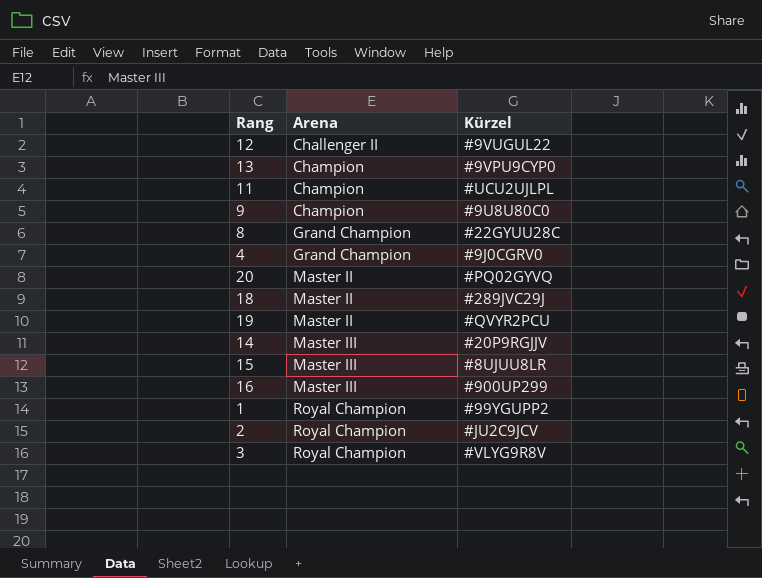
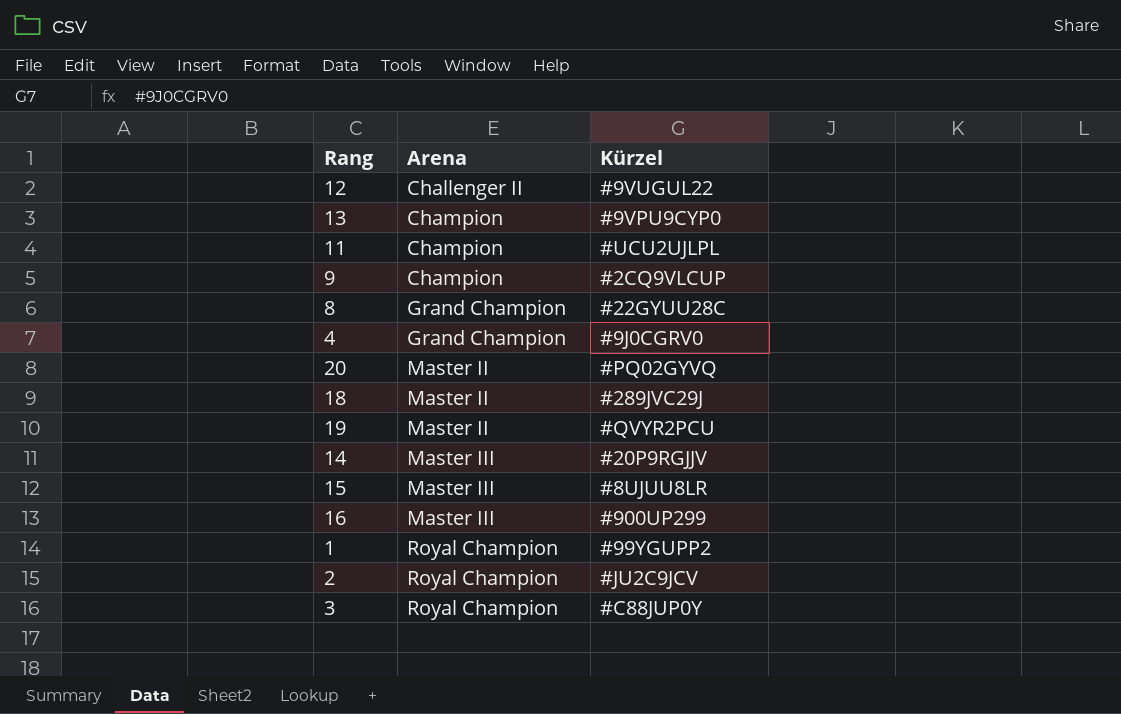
9 | Kürzel: #9U8U80C0 -> #2CQ9VLCUP
3 | Kürzel: #VLYG9R8V -> #C88JUP0Y

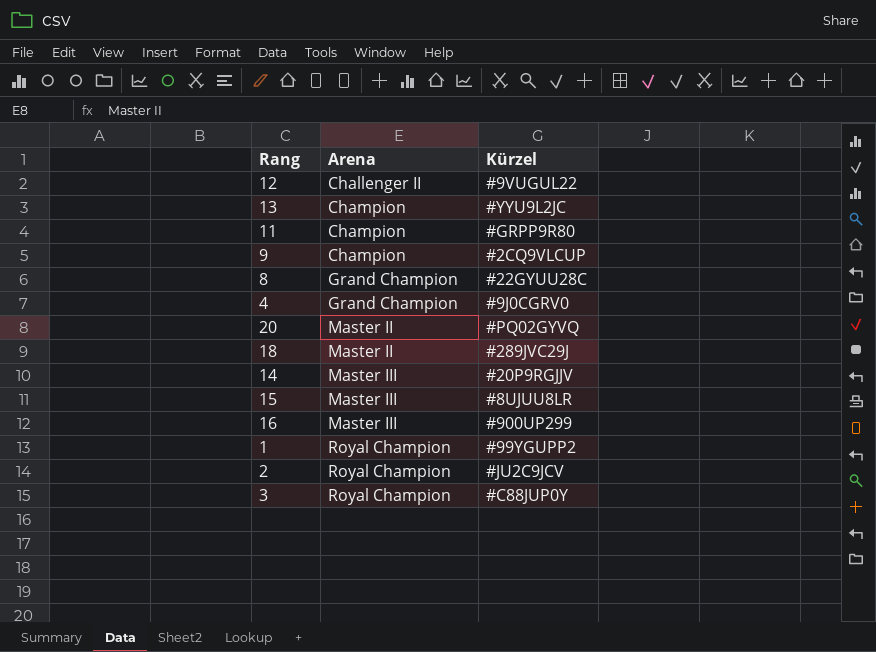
row 19: Master II | #QVYR2PCU -> none
13 | Kürzel: #9VPU9CYP0 -> #YYU9L2JC
11 | Kürzel: #UCU2UJLPL -> #GRPP9R80

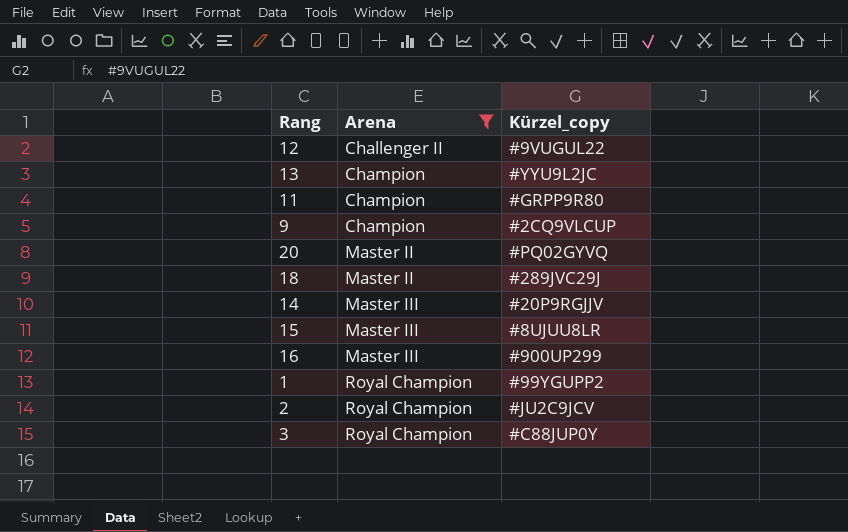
filter: none -> Arena != Grand Champion
column name: Kürzel -> Kürzel_copy

